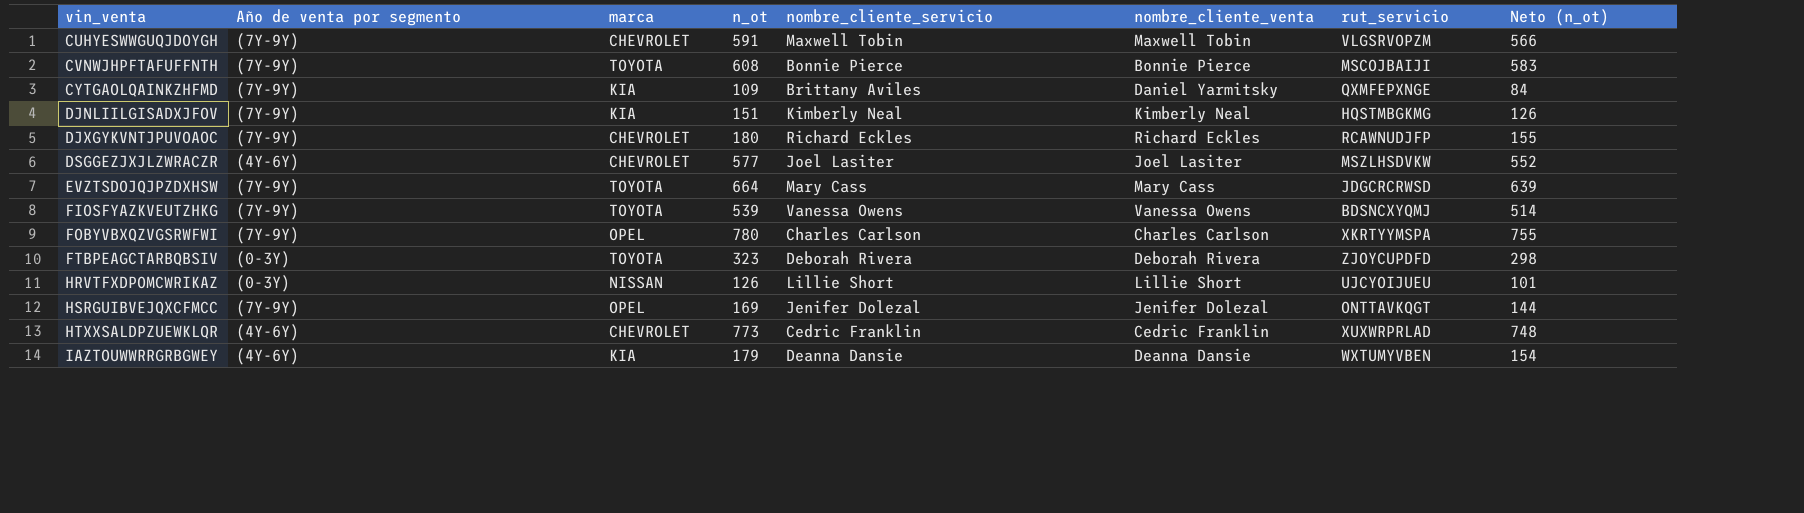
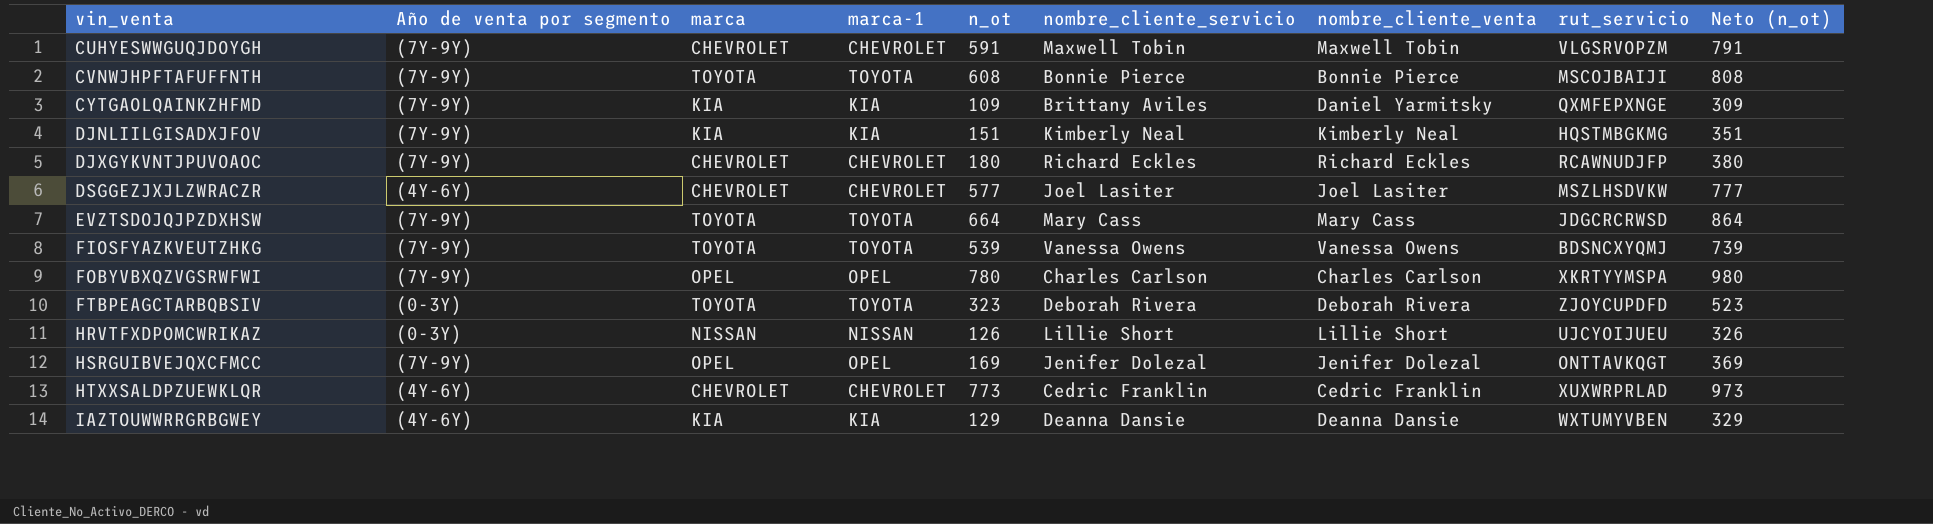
column marca-1 | position: none -> 4
column Neto (n_ot) | formula: [n_ot] - 25 -> [n_ot] + 200
IAZTOUWWRRGRBGWEY | n_ot: 179 -> 129

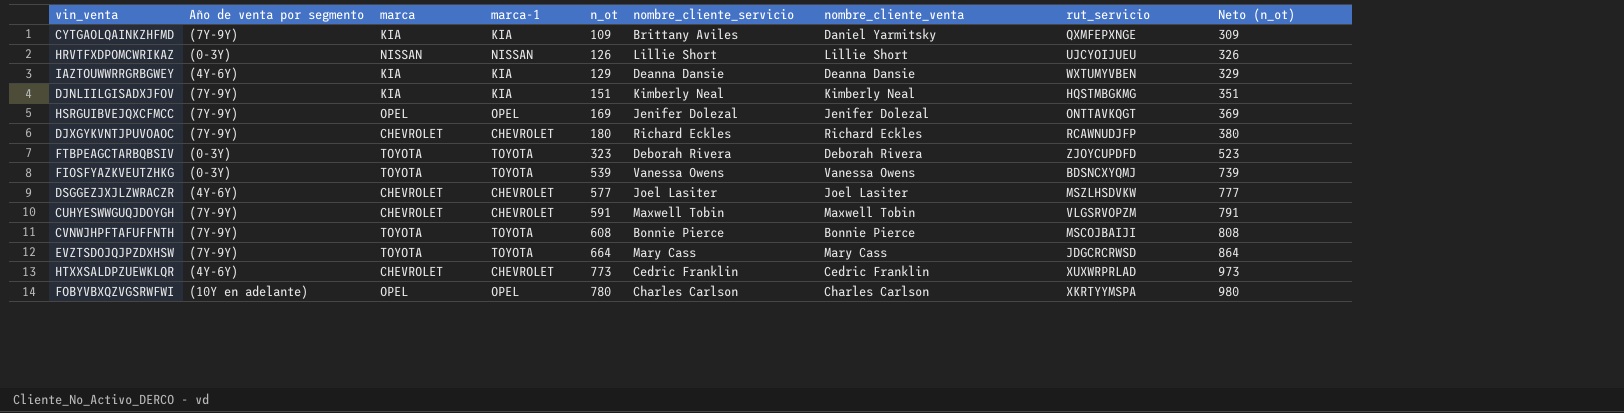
row order: vin_venta ascending -> n_ot ascending
FIOSFYAZKVEUTZHKG | Año de venta por segmento: (7Y-9Y) -> (0-3Y)
FOBYVBXQZVGSRWFWI | Año de venta por segmento: (7Y-9Y) -> (10Y en adelante)

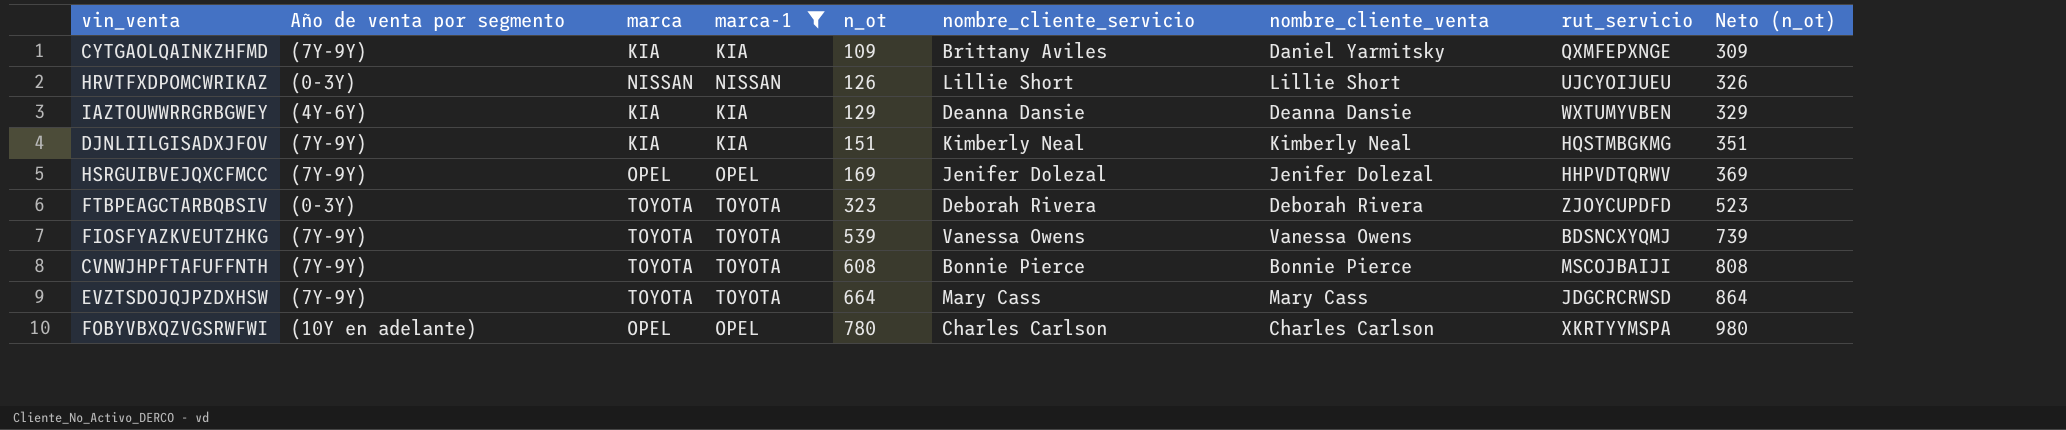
filter: none -> marca-1 != CHEVROLET
HSRGUIBVEJQXCFMCC | rut_servicio: ONTTAVKQGT -> HHPVDTQRWV
FIOSFYAZKVEUTZHKG | Año de venta por segmento: (0-3Y) -> (7Y-9Y)

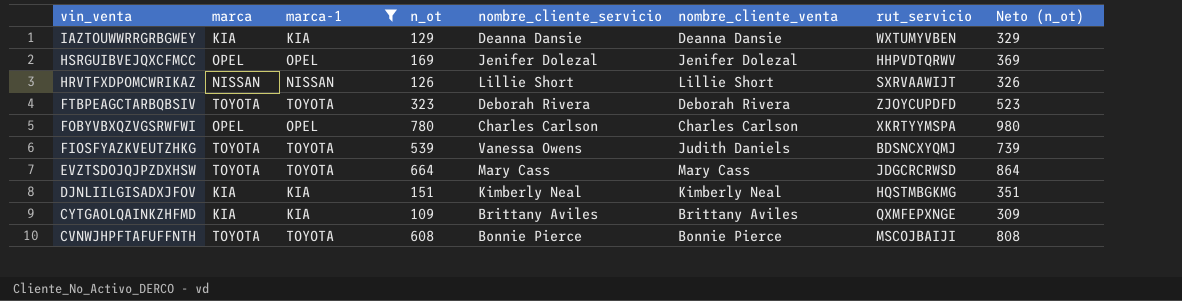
row order: n_ot ascending -> vin_venta descending
column Año de venta por segmento | position: 2 -> none
HRVTFXDPOMCWRIKAZ | rut_servicio: UJCYOIJUEU -> SXRVAAWIJT
FIOSFYAZKVEUTZHKG | nombre_cliente_venta: Vanessa Owens -> Judith Daniels
CYTGAOLQAINKZHFMD | nombre_cliente_venta: Daniel Yarmitsky -> Brittany Aviles

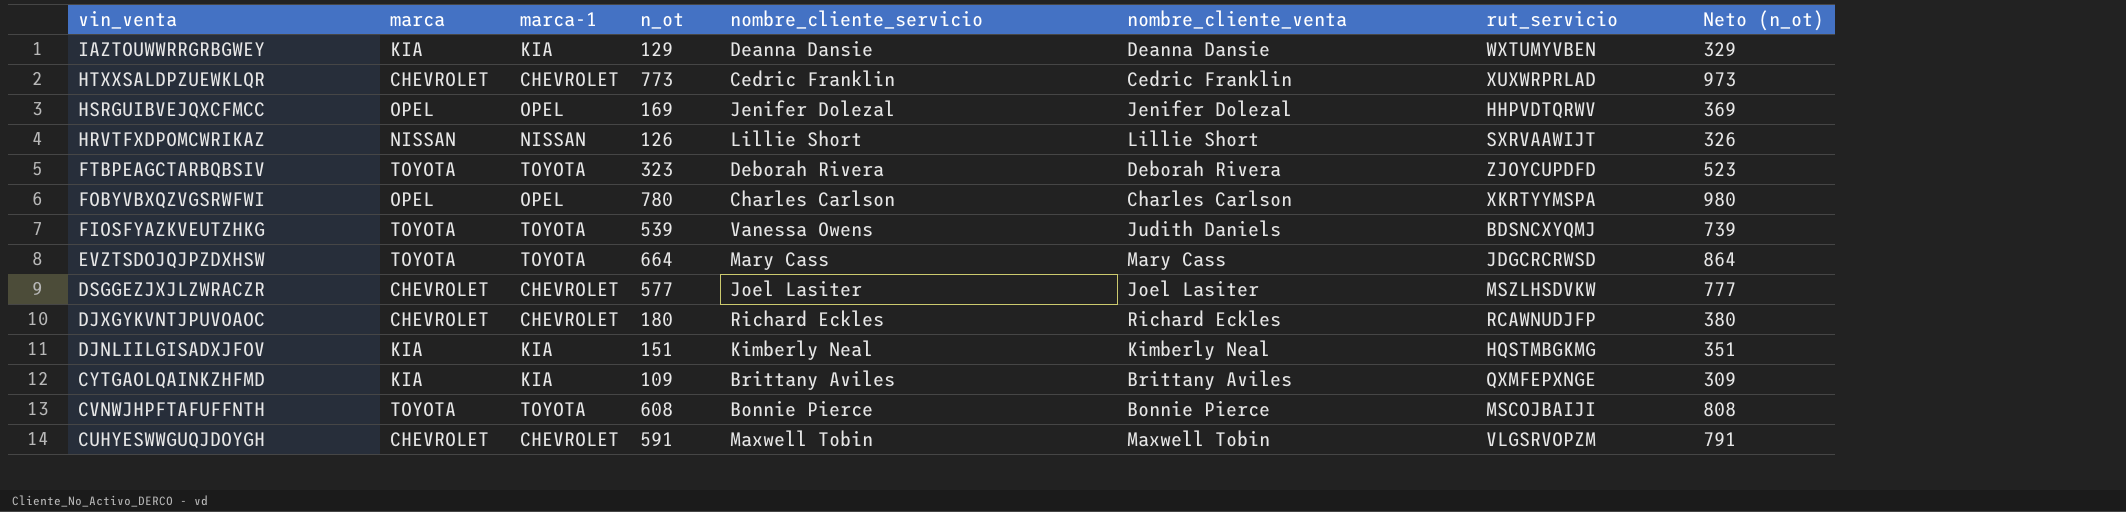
filter: marca-1 != CHEVROLET -> none

